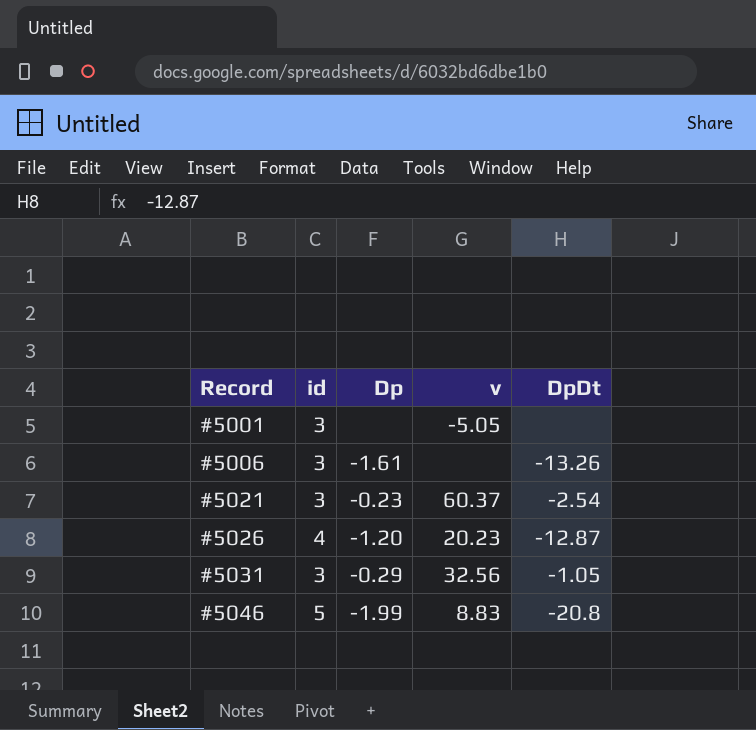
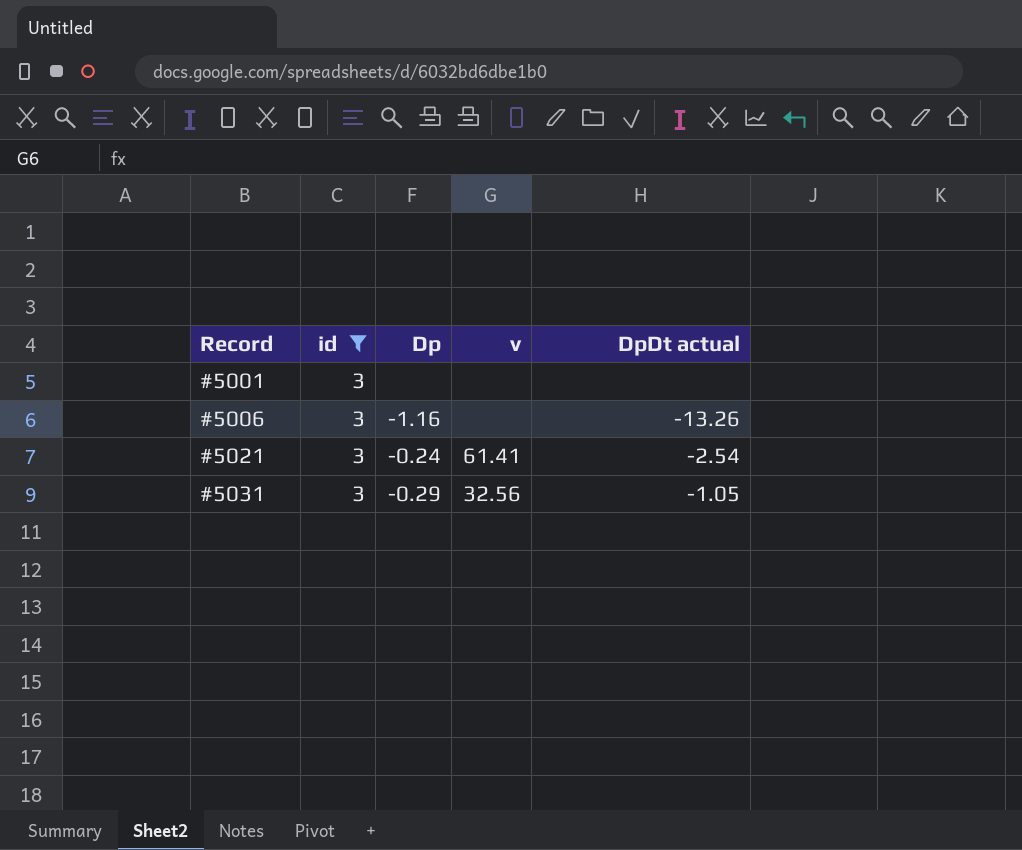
filter: none -> id = 3
column name: DpDt -> DpDt actual
#5001 | v: -5.05 -> none
#5006 | Dp: -1.61 -> -1.16
#5021 | Dp: -0.23 -> -0.24
#5021 | v: 60.37 -> 61.41

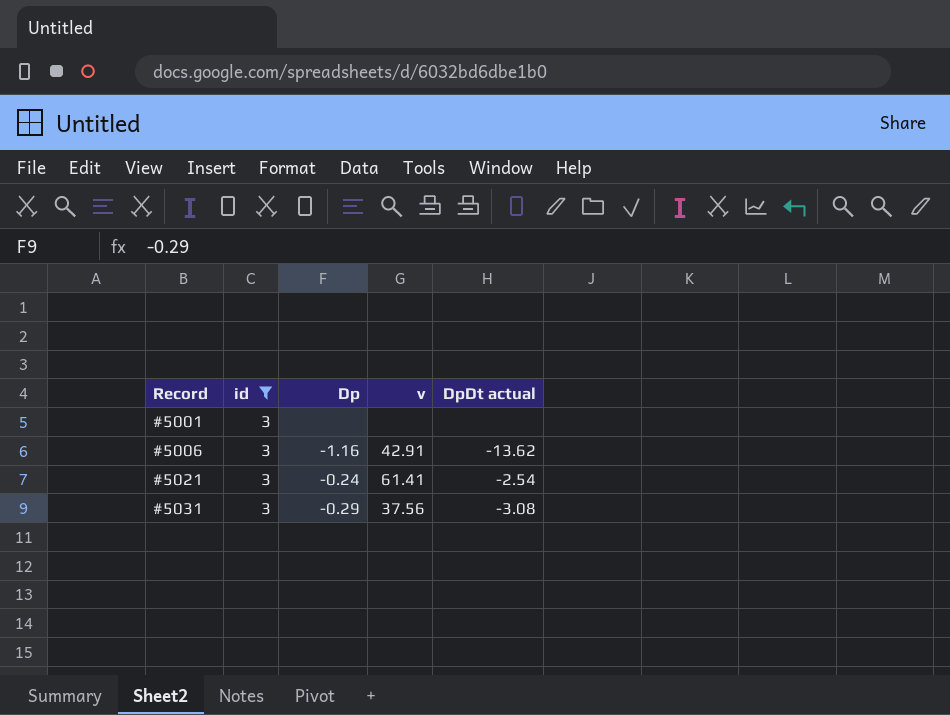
#5006 | v: none -> 42.91
#5006 | DpDt actual: -13.26 -> -13.62
#5031 | v: 32.56 -> 37.56
#5031 | DpDt actual: -1.05 -> -3.08

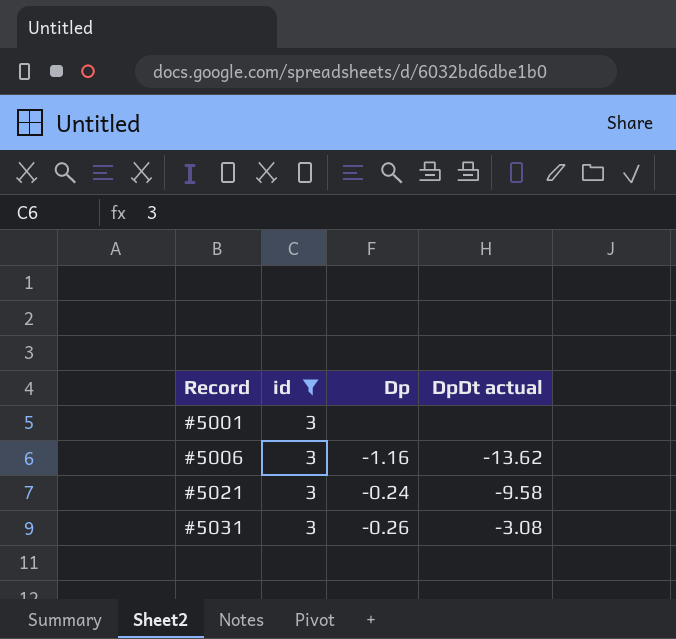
column v | position: 4 -> none
#5021 | DpDt actual: -2.54 -> -9.58
#5031 | Dp: -0.29 -> -0.26

